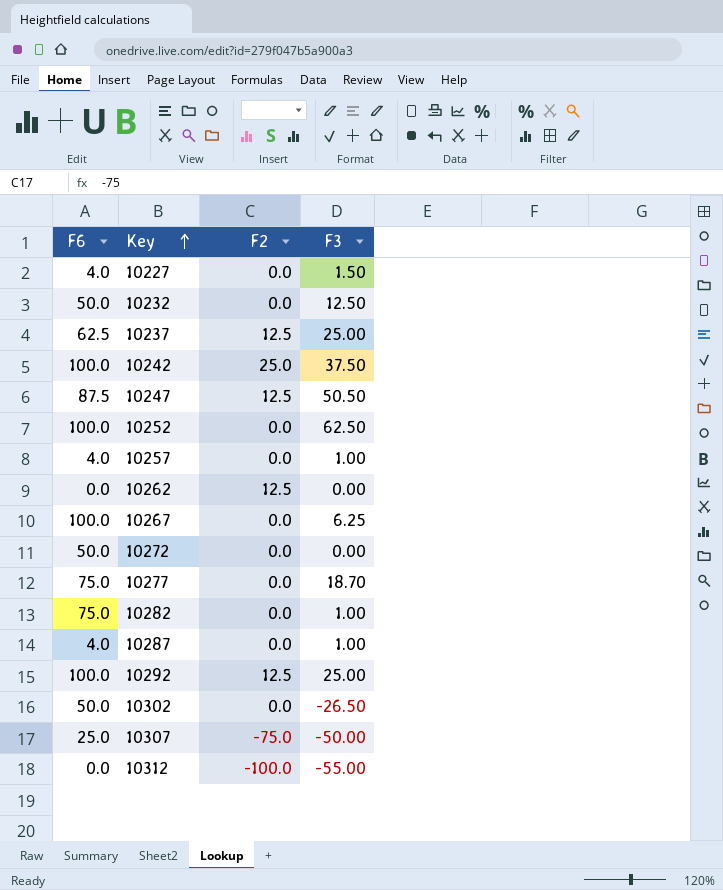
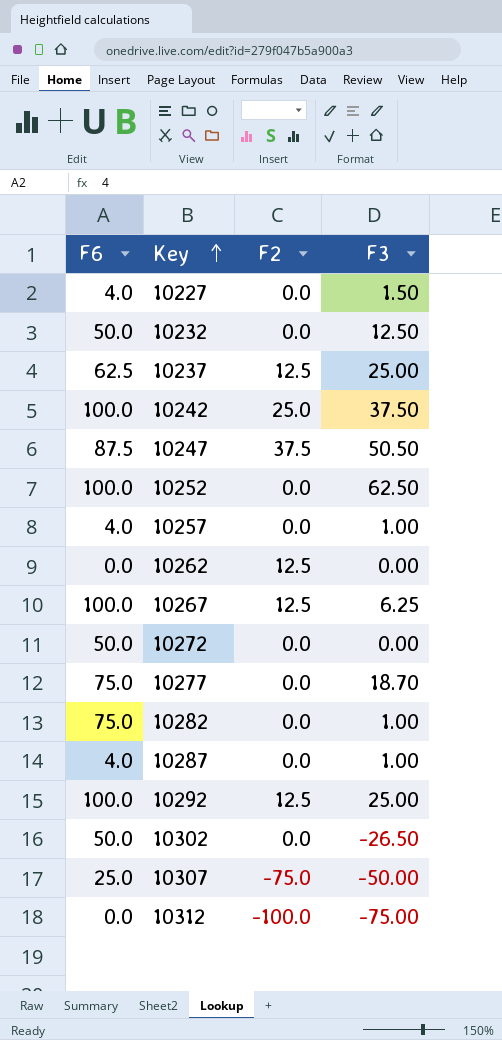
10247 | F2: 12.5 -> 37.5
10267 | F2: 0.0 -> 12.5
10312 | F3: -55.00 -> -75.00

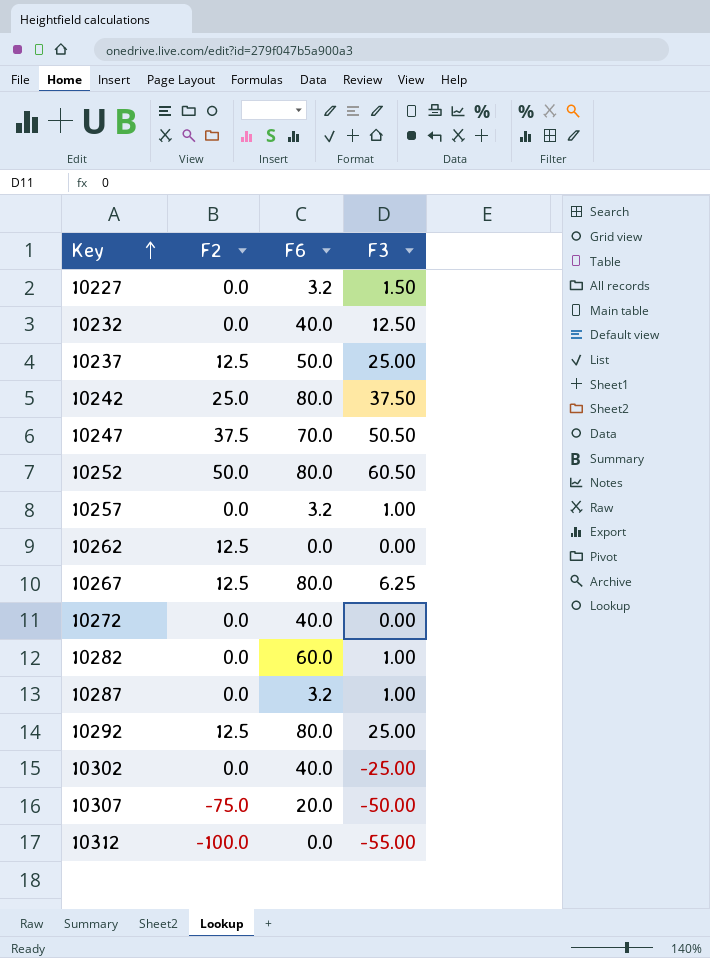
column F6 | position: 1 -> 3
row 10277: 75.0 | 0.0 | 18.70 -> none
10227 | F6: 4.0 -> 3.2
10232 | F6: 50.0 -> 40.0
10237 | F6: 62.5 -> 50.0
10242 | F6: 100.0 -> 80.0
10247 | F6: 87.5 -> 70.0
10252 | F2: 0.0 -> 50.0
10252 | F6: 100.0 -> 80.0
10252 | F3: 62.50 -> 60.50
10257 | F6: 4.0 -> 3.2
10267 | F6: 100.0 -> 80.0
10272 | F6: 50.0 -> 40.0
10282 | F6: 75.0 -> 60.0
10287 | F6: 4.0 -> 3.2
10292 | F6: 100.0 -> 80.0
10302 | F6: 50.0 -> 40.0
10302 | F3: -26.50 -> -25.00
10307 | F6: 25.0 -> 20.0
10312 | F3: -75.00 -> -55.00

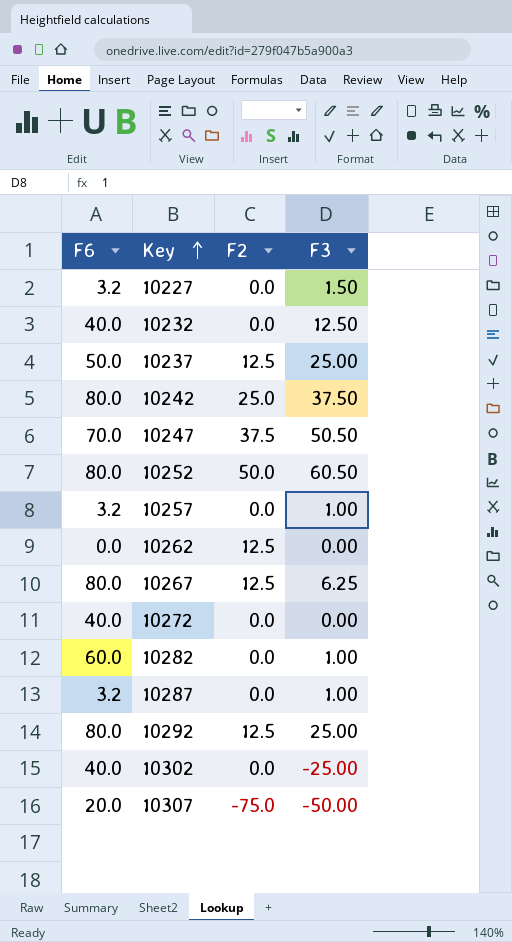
column F6 | position: 3 -> 1
row 10312: -100.0 | 0.0 | -55.00 -> none

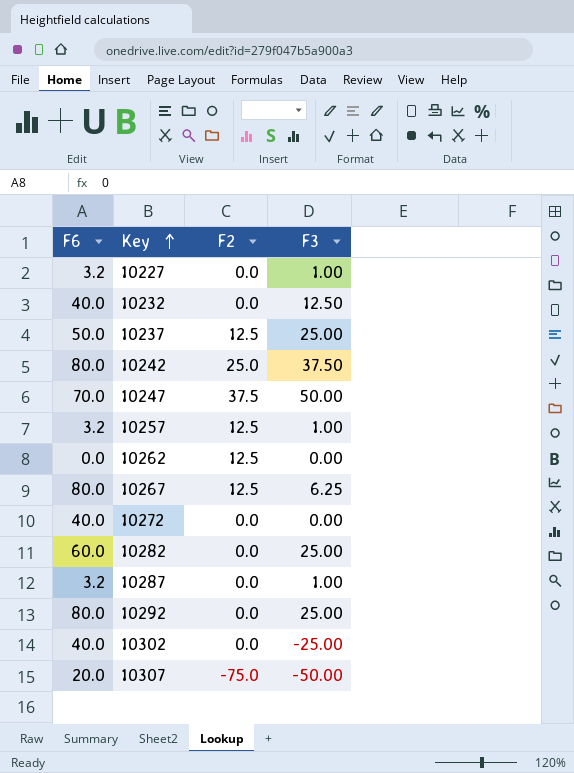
row 10252: 80.0 | 50.0 | 60.50 -> none
10227 | F3: 1.50 -> 1.00
10247 | F3: 50.50 -> 50.00
10257 | F2: 0.0 -> 12.5
10282 | F3: 1.00 -> 25.00
10292 | F2: 12.5 -> 0.0

